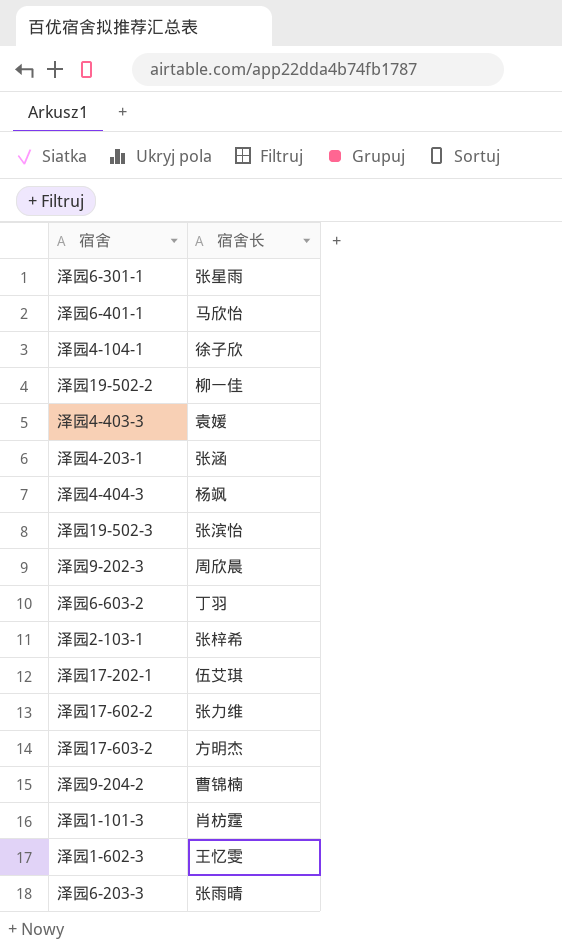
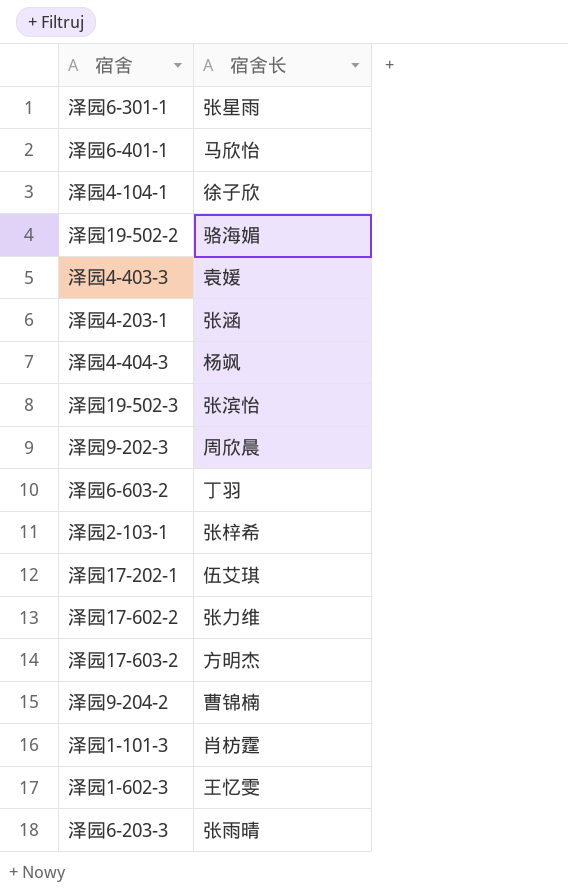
泽园19-502-2 | 宿舍长: 柳一佳 -> 骆海媚

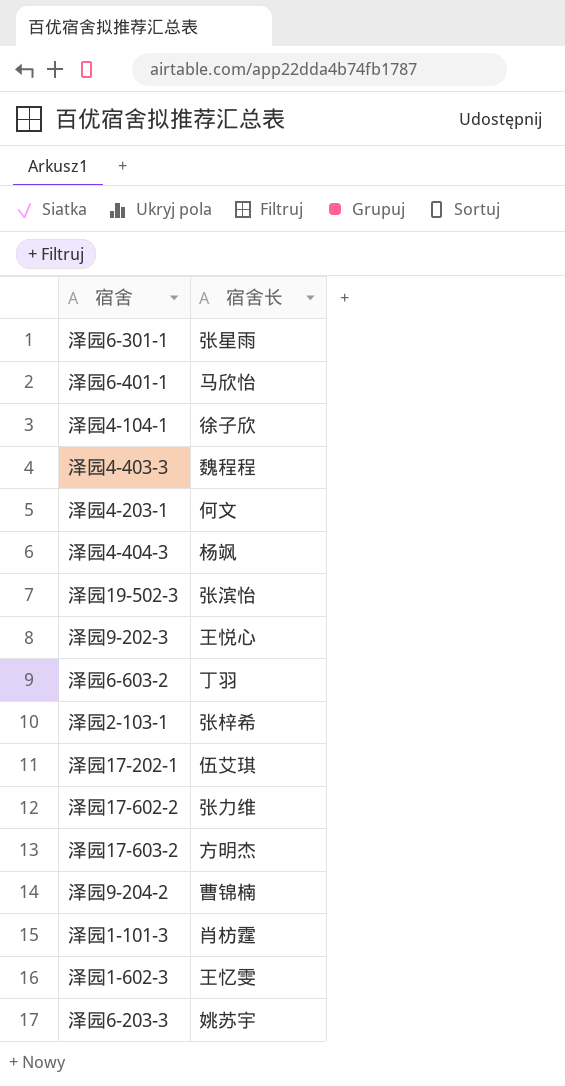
row 泽园19-502-2: 骆海媚 -> none
泽园4-403-3 | 宿舍长: 袁媛 -> 魏程程
泽园4-203-1 | 宿舍长: 张涵 -> 何文
泽园9-202-3 | 宿舍长: 周欣晨 -> 王悦心
泽园6-203-3 | 宿舍长: 张雨晴 -> 姚苏宇

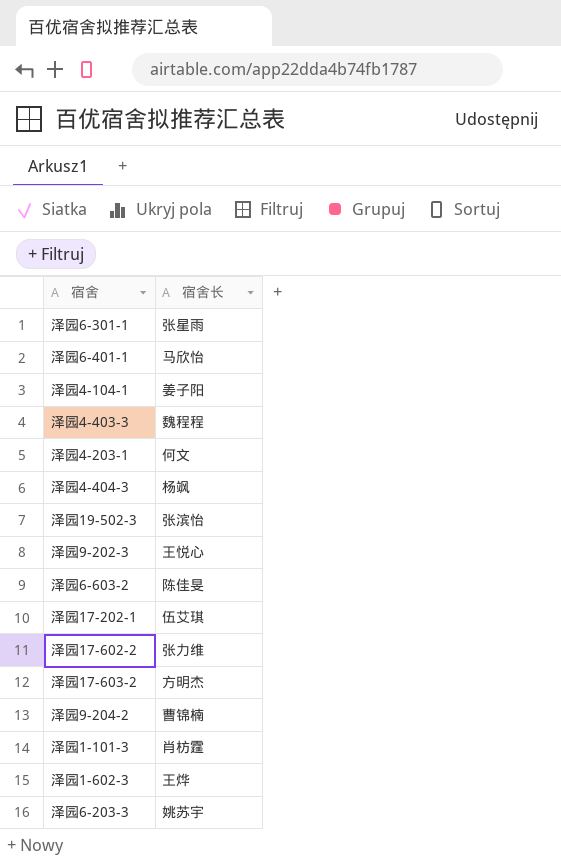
row 泽园2-103-1: 张梓希 -> none
泽园4-104-1 | 宿舍长: 徐子欣 -> 姜子阳
泽园6-603-2 | 宿舍长: 丁羽 -> 陈佳旻
泽园1-602-3 | 宿舍长: 王忆雯 -> 王烨

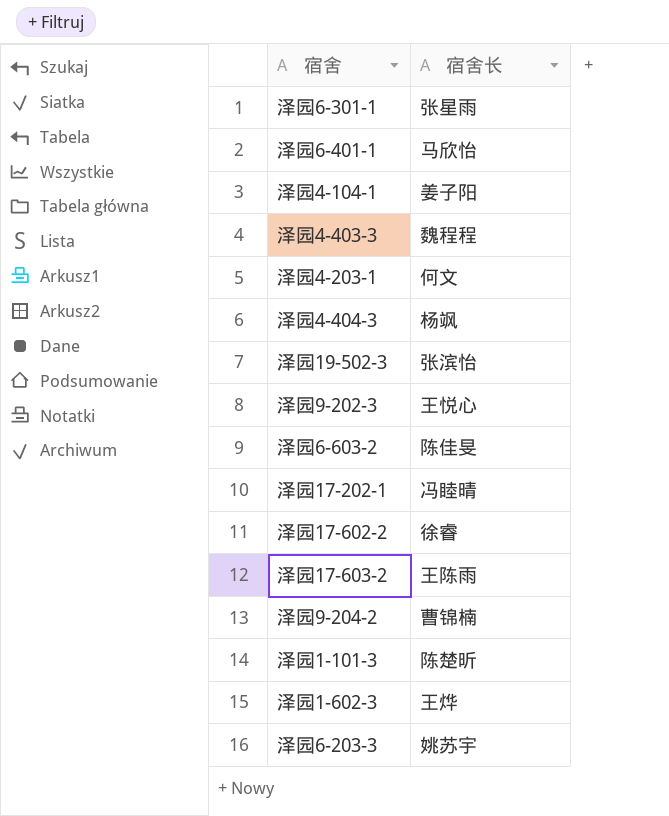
泽园17-202-1 | 宿舍长: 伍艾琪 -> 冯睦晴
泽园17-602-2 | 宿舍长: 张力维 -> 徐睿
泽园17-603-2 | 宿舍长: 方明杰 -> 王陈雨
泽园1-101-3 | 宿舍长: 肖枋霆 -> 陈楚昕

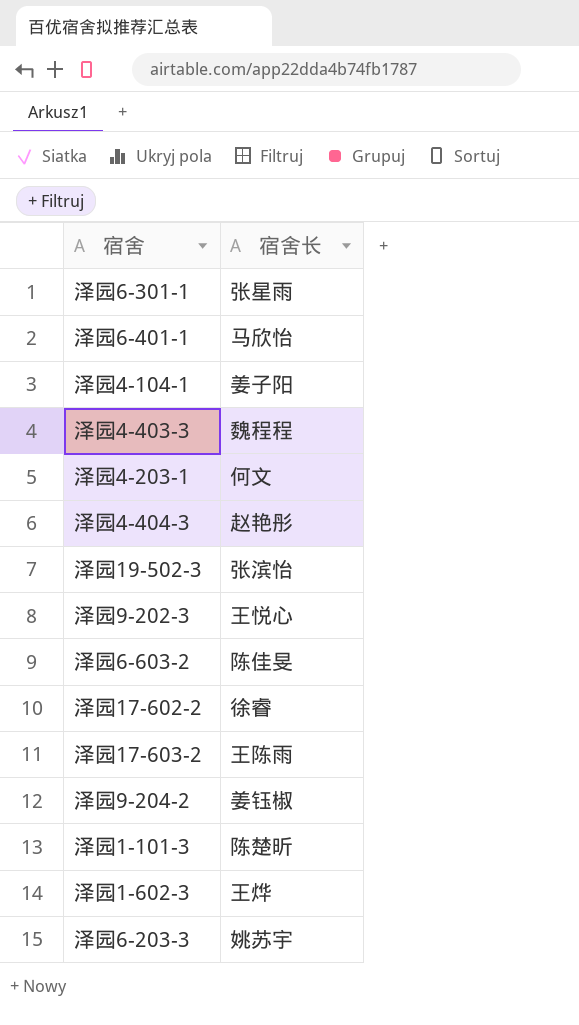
row 泽园17-202-1: 冯睦晴 -> none
泽园4-404-3 | 宿舍长: 杨飒 -> 赵艳彤
泽园9-204-2 | 宿舍长: 曹锦楠 -> 姜钰椒

